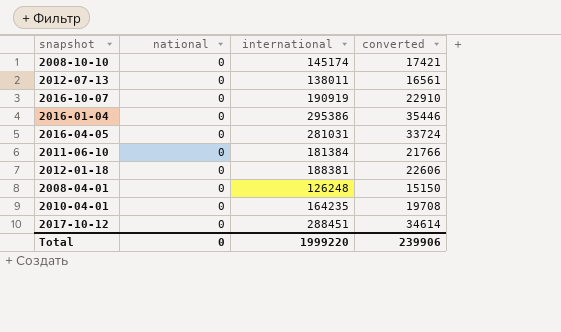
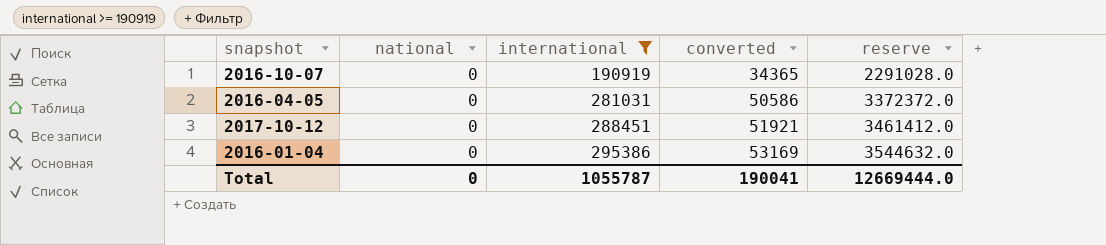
filter: none -> international >= 190919
row order: none -> international ascending
column converted | formula: [international] * 0.12 -> [international] * 0.18
column reserve | formula: none -> [international] * 12
Total | international: 1999220 -> 1055787
Total | converted: 239906 -> 190041

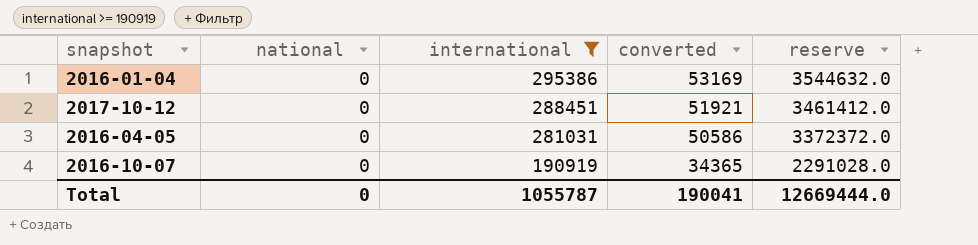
row order: international ascending -> international descending

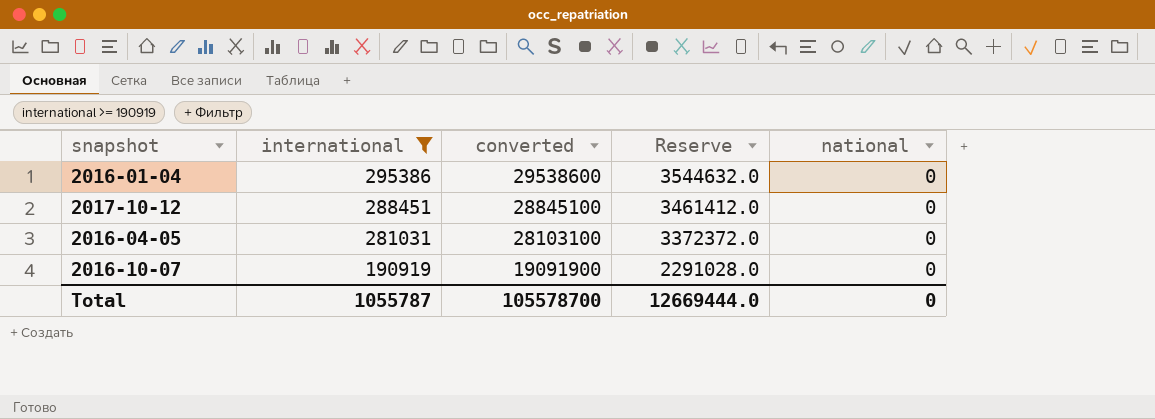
column converted | formula: [international] * 0.18 -> [international] * 100
column name: reserve -> Reserve
column national | position: 2 -> 5
Total | converted: 190041 -> 105578700

